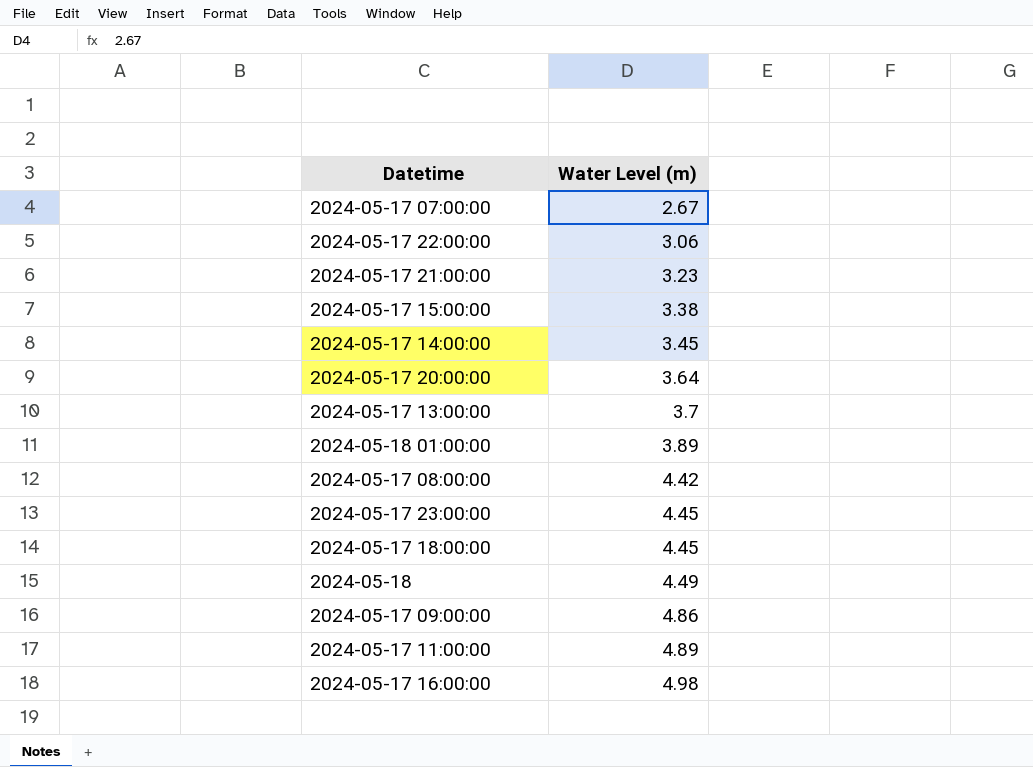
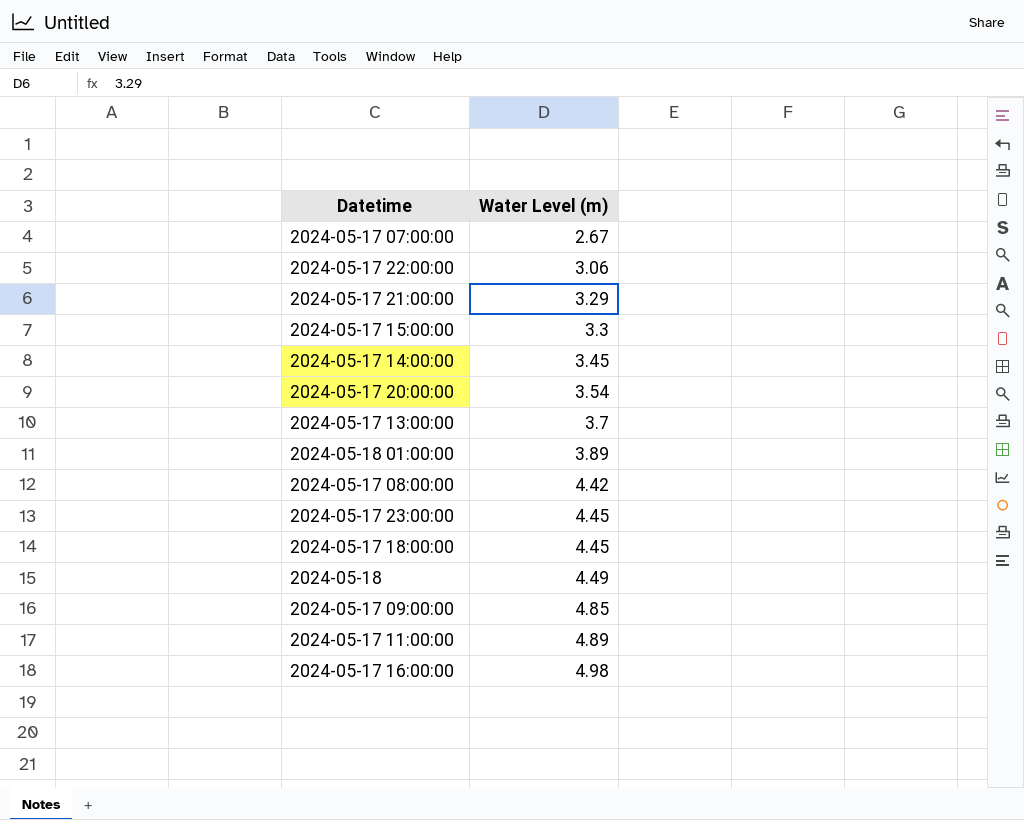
2024-05-17 21:00:00 | Water Level (m): 3.23 -> 3.29
2024-05-17 15:00:00 | Water Level (m): 3.38 -> 3.3
2024-05-17 20:00:00 | Water Level (m): 3.64 -> 3.54
2024-05-17 09:00:00 | Water Level (m): 4.86 -> 4.85

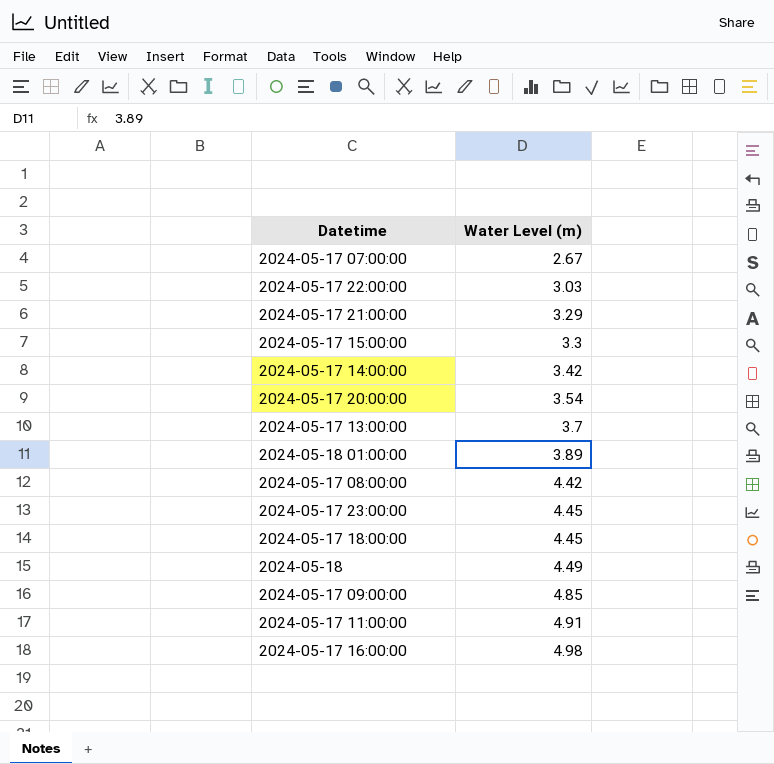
2024-05-17 22:00:00 | Water Level (m): 3.06 -> 3.03
2024-05-17 14:00:00 | Water Level (m): 3.45 -> 3.42
2024-05-17 11:00:00 | Water Level (m): 4.89 -> 4.91

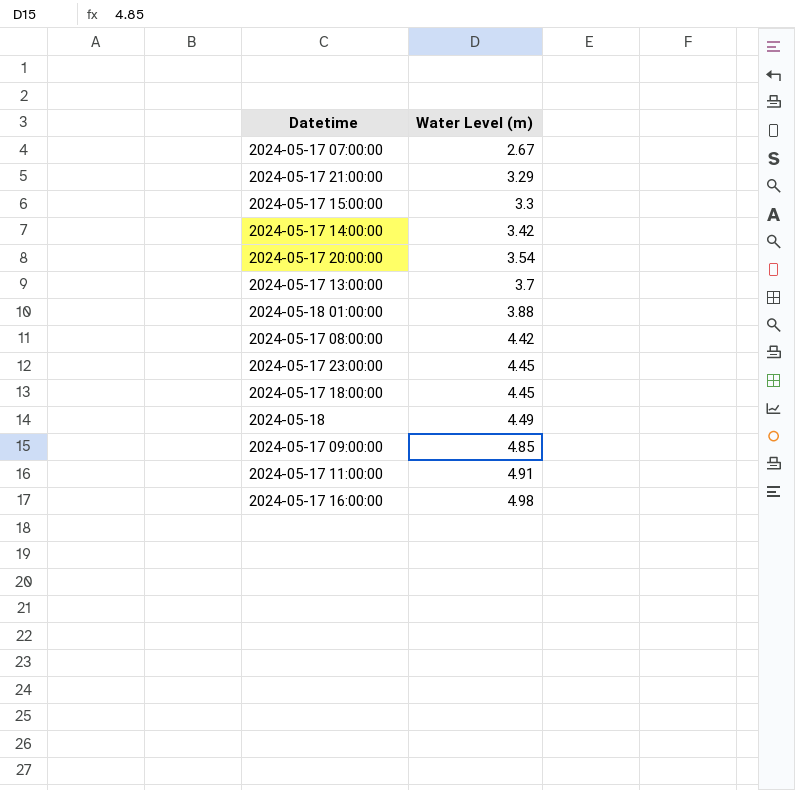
row 2024-05-17 22:00:00: 3.03 -> none
2024-05-18 01:00:00 | Water Level (m): 3.89 -> 3.88

